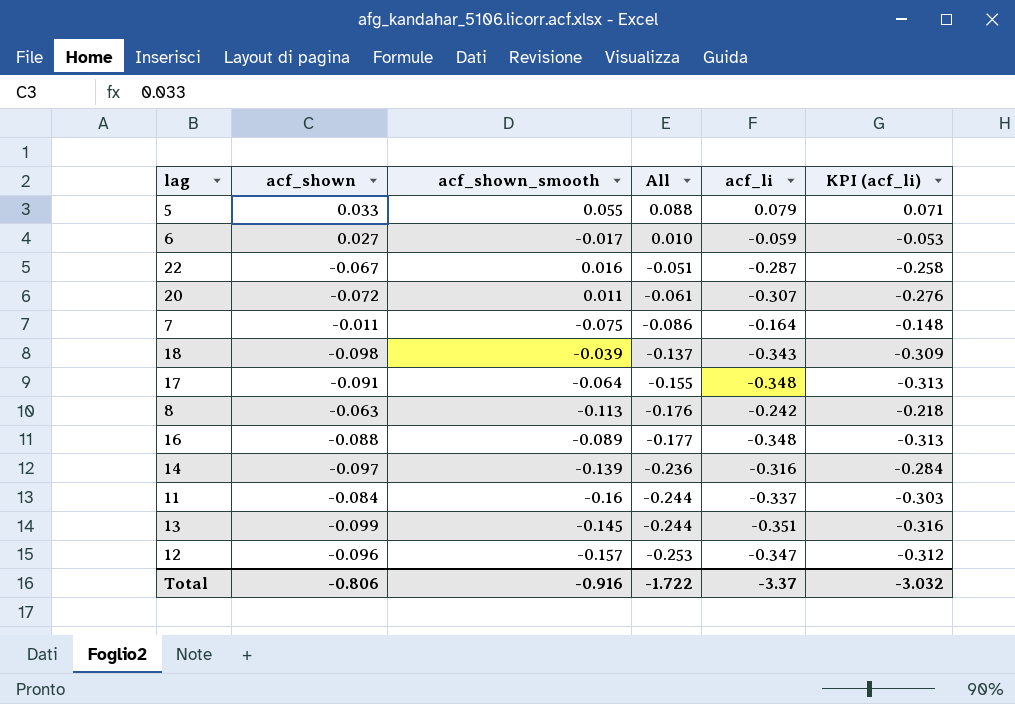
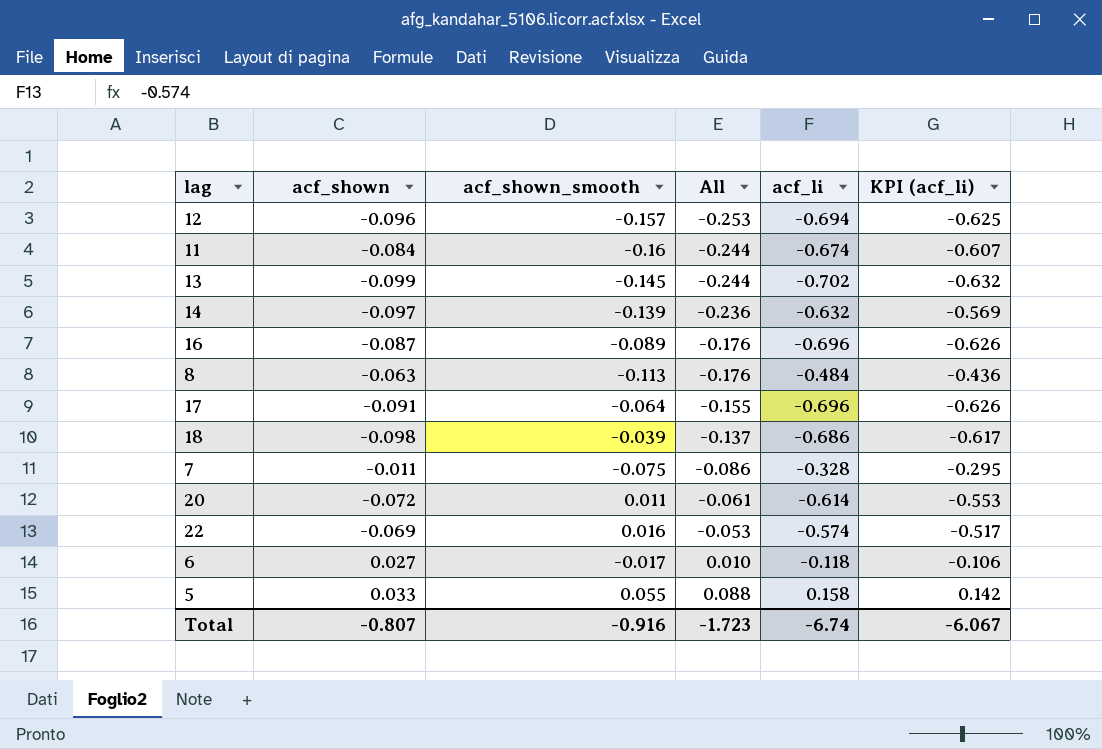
row order: All descending -> All ascending
12 | acf_li: -0.347 -> -0.694
12 | KPI (acf_li): -0.312 -> -0.625
11 | acf_li: -0.337 -> -0.674
11 | KPI (acf_li): -0.303 -> -0.607
13 | acf_li: -0.351 -> -0.702
13 | KPI (acf_li): -0.316 -> -0.632
14 | acf_li: -0.316 -> -0.632
14 | KPI (acf_li): -0.284 -> -0.569
16 | acf_shown: -0.088 -> -0.087
16 | All: -0.177 -> -0.176
16 | acf_li: -0.348 -> -0.696
16 | KPI (acf_li): -0.313 -> -0.626
8 | acf_li: -0.242 -> -0.484
8 | KPI (acf_li): -0.218 -> -0.436
17 | acf_li: -0.348 -> -0.696
17 | KPI (acf_li): -0.313 -> -0.626
18 | acf_li: -0.343 -> -0.686
18 | KPI (acf_li): -0.309 -> -0.617
7 | acf_li: -0.164 -> -0.328
7 | KPI (acf_li): -0.148 -> -0.295
20 | acf_li: -0.307 -> -0.614
20 | KPI (acf_li): -0.276 -> -0.553
22 | acf_shown: -0.067 -> -0.069
22 | All: -0.051 -> -0.053
22 | acf_li: -0.287 -> -0.574
22 | KPI (acf_li): -0.258 -> -0.517
6 | acf_li: -0.059 -> -0.118
6 | KPI (acf_li): -0.053 -> -0.106
5 | acf_li: 0.079 -> 0.158
5 | KPI (acf_li): 0.071 -> 0.142
Total | acf_shown: -0.806 -> -0.807
Total | All: -1.722 -> -1.723
Total | acf_li: -3.37 -> -6.74
Total | KPI (acf_li): -3.032 -> -6.067

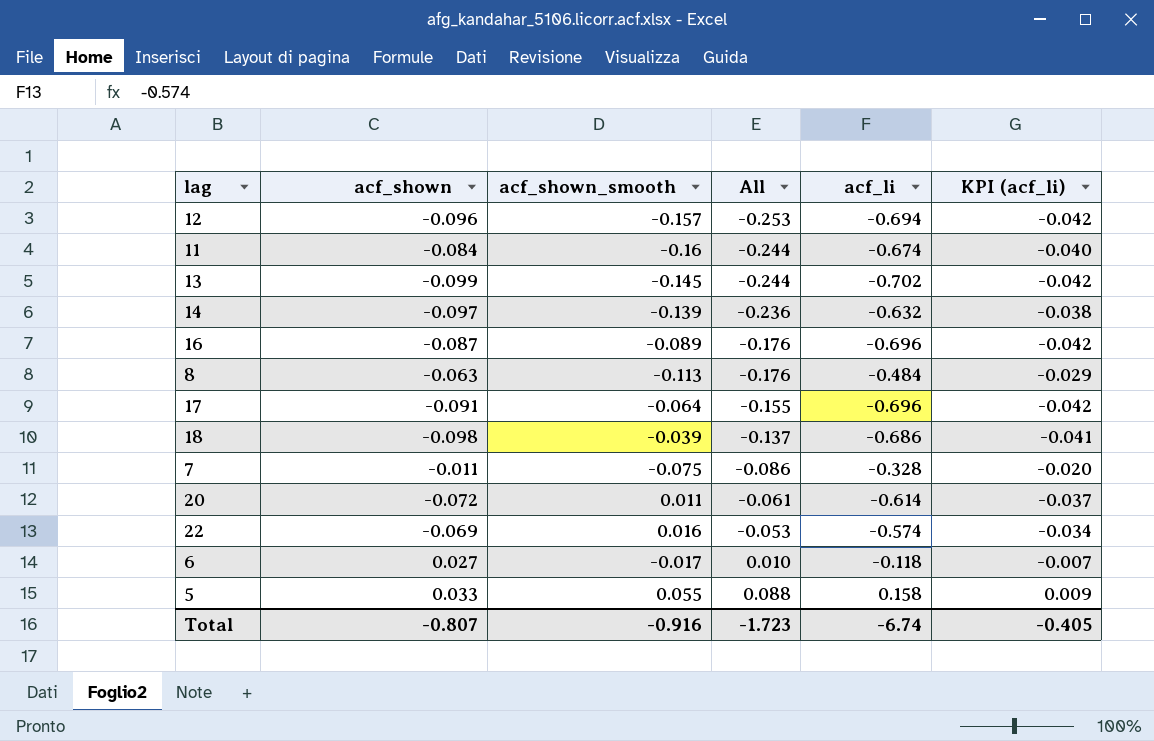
column KPI (acf_li) | formula: [acf_li] * 0.9 -> [acf_li] * 0.06
Total | KPI (acf_li): -6.067 -> -0.405

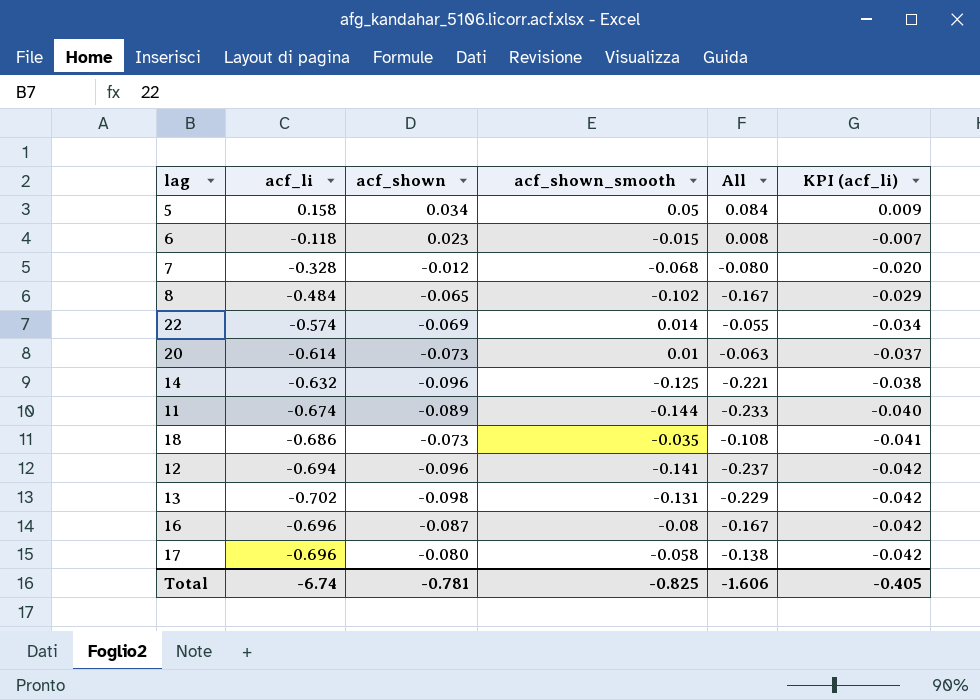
row order: All ascending -> KPI (acf_li) descending
column acf_li | position: 5 -> 2
5 | acf_shown: 0.033 -> 0.034
5 | acf_shown_smooth: 0.055 -> 0.05
5 | All: 0.088 -> 0.084
6 | acf_shown: 0.027 -> 0.023
6 | acf_shown_smooth: -0.017 -> -0.015
6 | All: 0.010 -> 0.008
7 | acf_shown: -0.011 -> -0.012
7 | acf_shown_smooth: -0.075 -> -0.068
7 | All: -0.086 -> -0.080
8 | acf_shown: -0.063 -> -0.065
8 | acf_shown_smooth: -0.113 -> -0.102
8 | All: -0.176 -> -0.167
22 | acf_shown_smooth: 0.016 -> 0.014
22 | All: -0.053 -> -0.055
20 | acf_shown: -0.072 -> -0.073
20 | acf_shown_smooth: 0.011 -> 0.01
20 | All: -0.061 -> -0.063
14 | acf_shown: -0.097 -> -0.096
14 | acf_shown_smooth: -0.139 -> -0.125
14 | All: -0.236 -> -0.221
11 | acf_shown: -0.084 -> -0.089
11 | acf_shown_smooth: -0.16 -> -0.144
11 | All: -0.244 -> -0.233
18 | acf_shown: -0.098 -> -0.073
18 | acf_shown_smooth: -0.039 -> -0.035
18 | All: -0.137 -> -0.108
12 | acf_shown_smooth: -0.157 -> -0.141
12 | All: -0.253 -> -0.237
13 | acf_shown: -0.099 -> -0.098
13 | acf_shown_smooth: -0.145 -> -0.131
13 | All: -0.244 -> -0.229
16 | acf_shown_smooth: -0.089 -> -0.08
16 | All: -0.176 -> -0.167
17 | acf_shown: -0.091 -> -0.080
17 | acf_shown_smooth: -0.064 -> -0.058
17 | All: -0.155 -> -0.138
Total | acf_shown: -0.807 -> -0.781
Total | acf_shown_smooth: -0.916 -> -0.825
Total | All: -1.723 -> -1.606

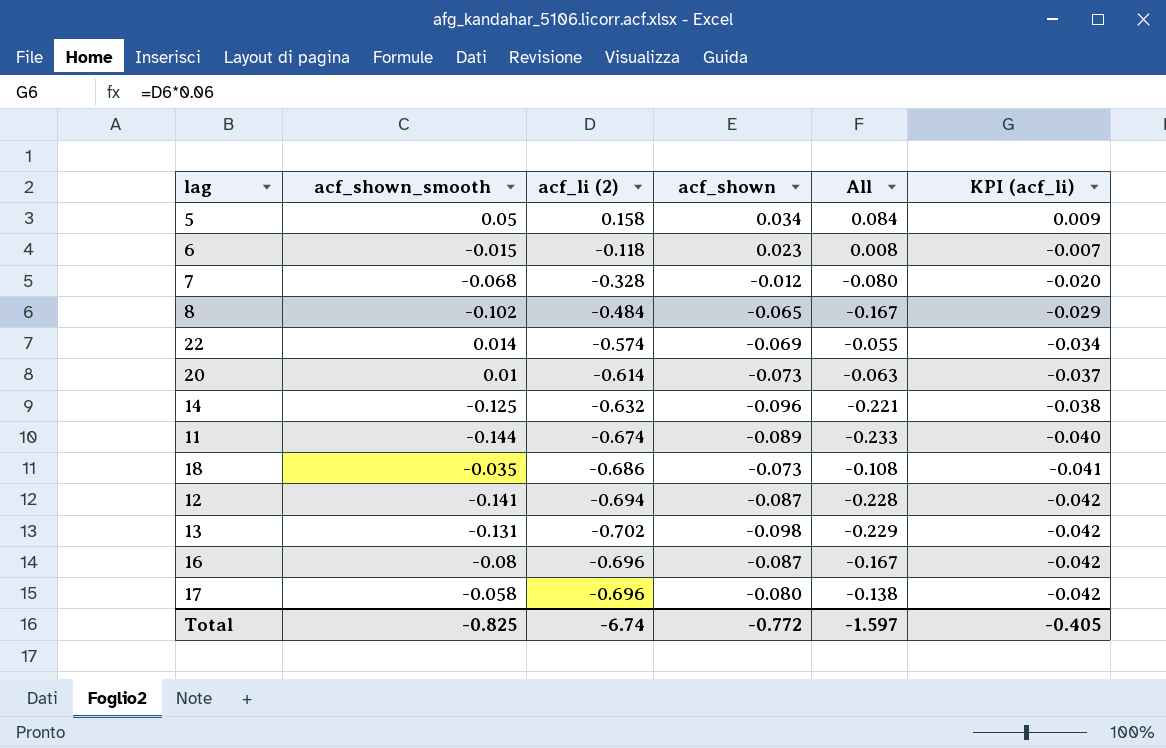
column acf_shown_smooth | position: 4 -> 2
column name: acf_li -> acf_li (2)
12 | acf_shown: -0.096 -> -0.087
12 | All: -0.237 -> -0.228
Total | acf_shown: -0.781 -> -0.772
Total | All: -1.606 -> -1.597

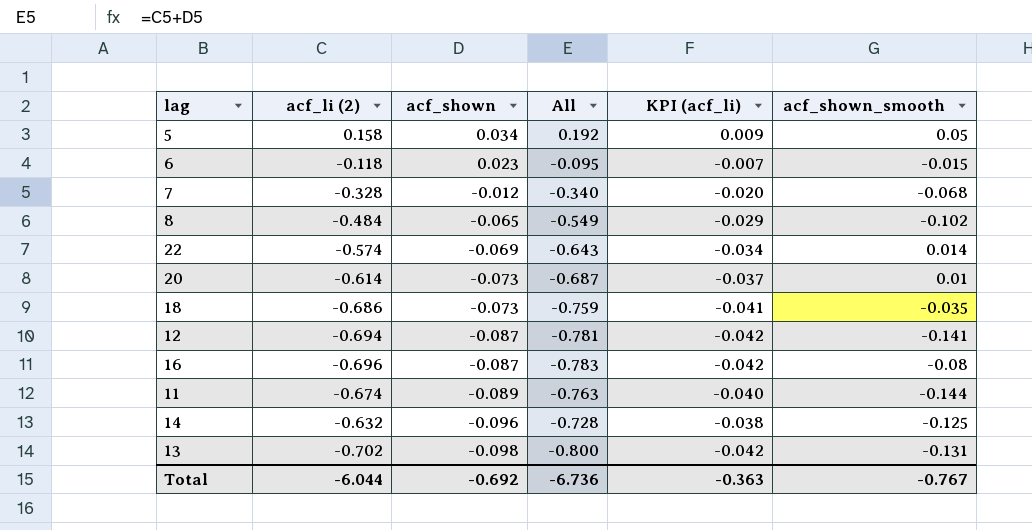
row order: KPI (acf_li) descending -> acf_shown descending
column All | formula: [acf_shown_smooth] + [acf_shown] -> [acf_li (2)] + [acf_shown]
column acf_shown_smooth | position: 2 -> 6
row 17: -0.058 | -0.696 | -0.080 | -0.138 | -0.042 -> none
Total | acf_li (2): -6.74 -> -6.044
Total | acf_shown: -0.772 -> -0.692
Total | All: -1.597 -> -6.736
Total | KPI (acf_li): -0.405 -> -0.363
Total | acf_shown_smooth: -0.825 -> -0.767

